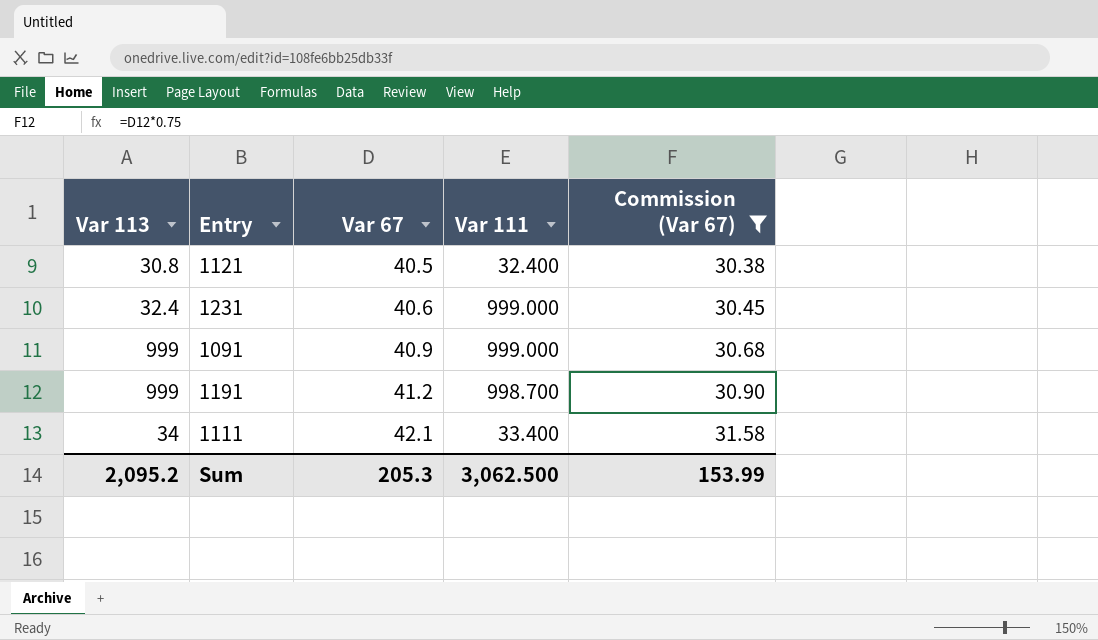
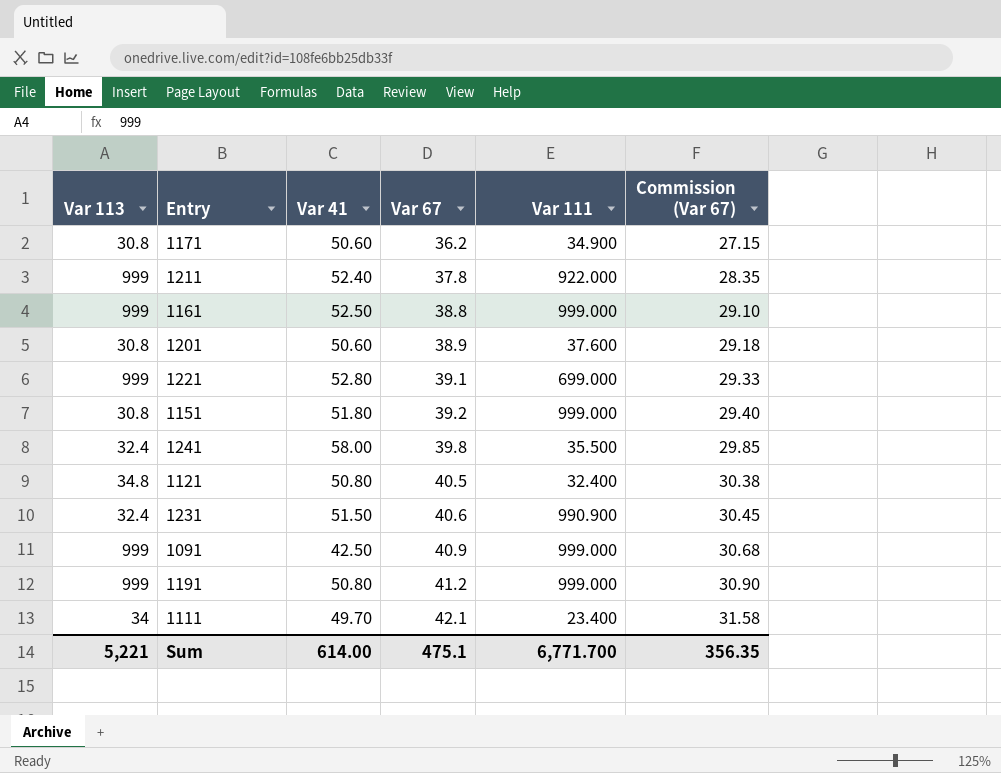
filter: Commission (Var 67) >= 30.38 -> none
column Var 41 | position: none -> 3
1121 | Var 113: 30.8 -> 34.8
1231 | Var 111: 999.000 -> 990.900
1191 | Var 111: 998.700 -> 999.000
1111 | Var 111: 33.400 -> 23.400
Sum | Var 113: 2,095.2 -> 5,221
Sum | Var 67: 205.3 -> 475.1
Sum | Var 111: 3,062.500 -> 6,771.700
Sum | Commission (Var 67): 153.99 -> 356.35

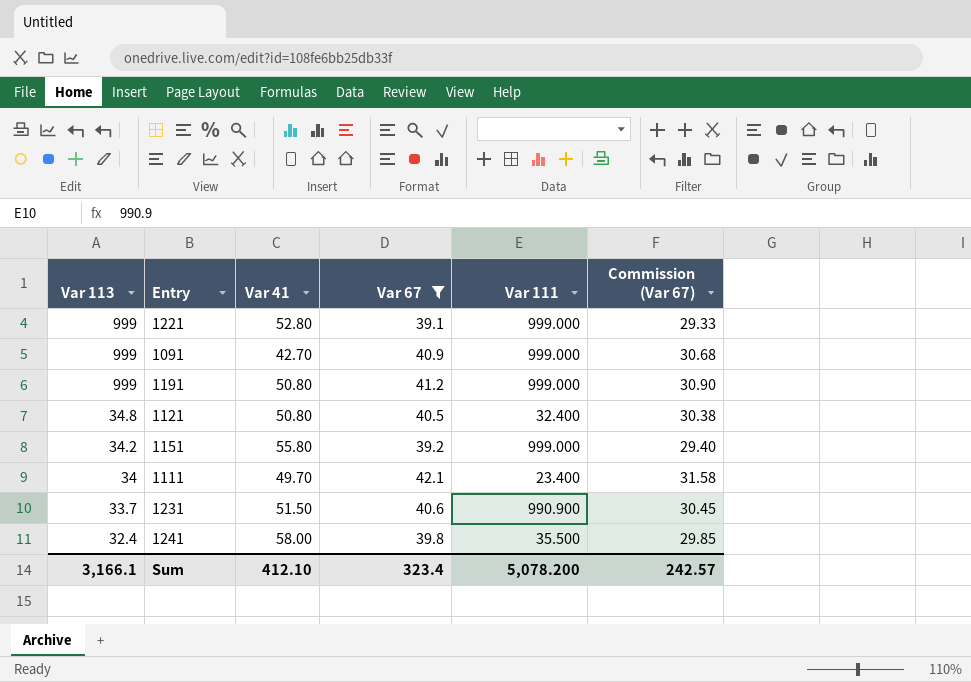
filter: none -> Var 67 >= 39.1
row order: Var 67 ascending -> Var 113 descending
1221 | Var 111: 699.000 -> 999.000
1091 | Var 41: 42.50 -> 42.70
1151 | Var 113: 30.8 -> 34.2
1151 | Var 41: 51.80 -> 55.80
1231 | Var 113: 32.4 -> 33.7
Sum | Var 113: 5,221 -> 3,166.1
Sum | Var 41: 614.00 -> 412.10
Sum | Var 67: 475.1 -> 323.4
Sum | Var 111: 6,771.700 -> 5,078.200
Sum | Commission (Var 67): 356.35 -> 242.57

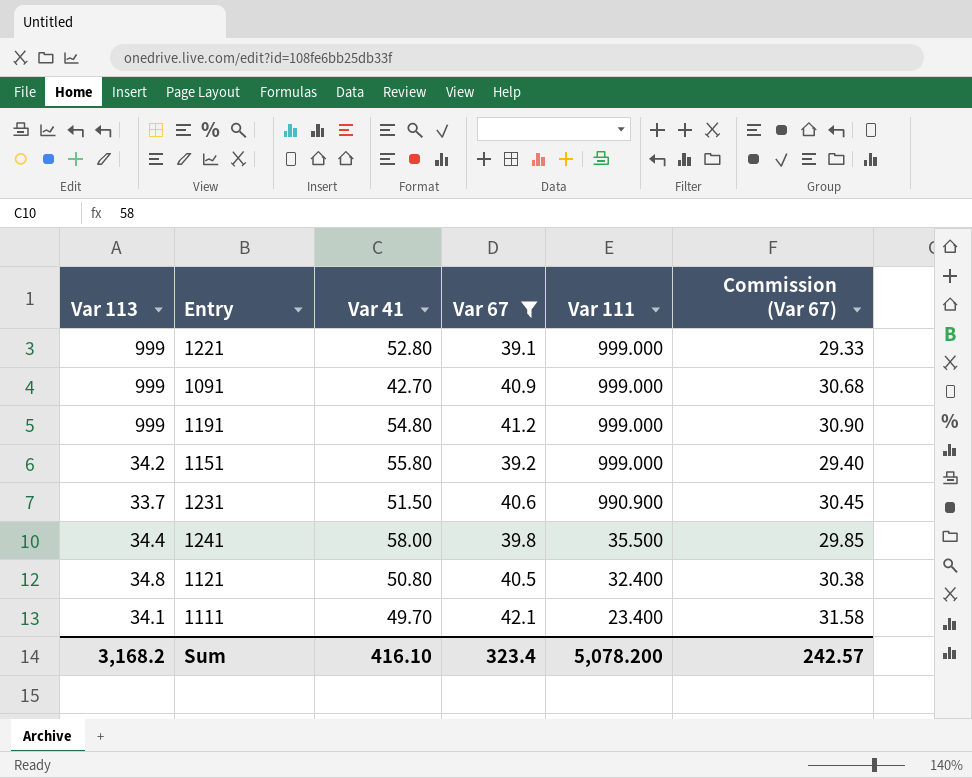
row order: Var 113 descending -> Var 111 descending
1191 | Var 41: 50.80 -> 54.80
1241 | Var 113: 32.4 -> 34.4
1111 | Var 113: 34 -> 34.1
Sum | Var 113: 3,166.1 -> 3,168.2
Sum | Var 41: 412.10 -> 416.10

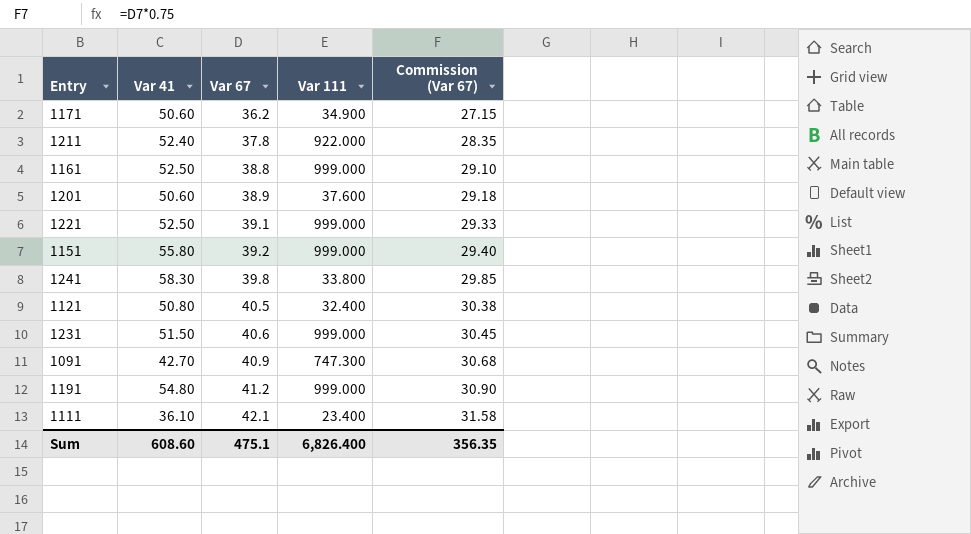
filter: Var 67 >= 39.1 -> none
row order: Var 111 descending -> Var 67 ascending
column Var 113 | position: 1 -> none
1221 | Var 41: 52.80 -> 52.50
1241 | Var 41: 58.00 -> 58.30
1241 | Var 111: 35.500 -> 33.800
1231 | Var 111: 990.900 -> 999.000
1091 | Var 111: 999.000 -> 747.300
1111 | Var 41: 49.70 -> 36.10
Sum | Var 41: 416.10 -> 608.60
Sum | Var 67: 323.4 -> 475.1
Sum | Var 111: 5,078.200 -> 6,826.400
Sum | Commission (Var 67): 242.57 -> 356.35

